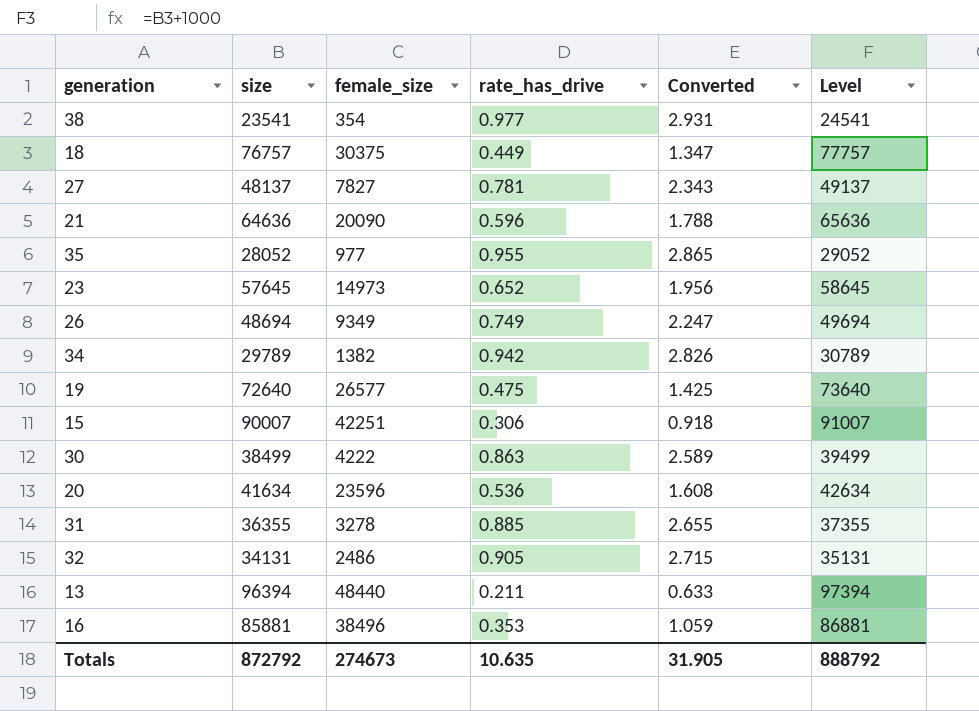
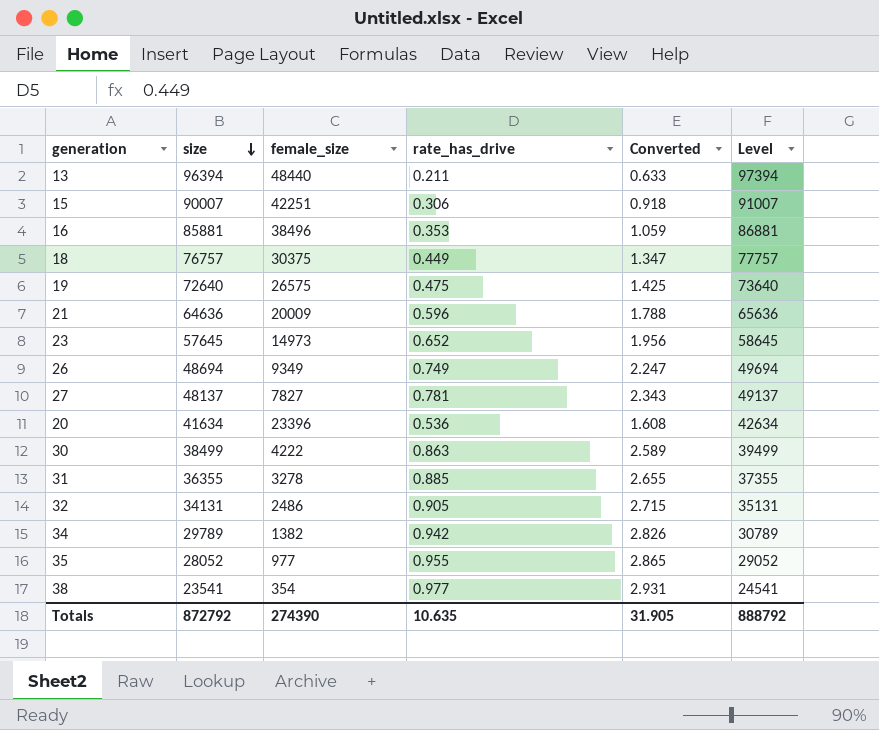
row order: none -> size descending
19 | female_size: 26577 -> 26575
21 | female_size: 20090 -> 20009
20 | female_size: 23596 -> 23396
Totals | female_size: 274673 -> 274390

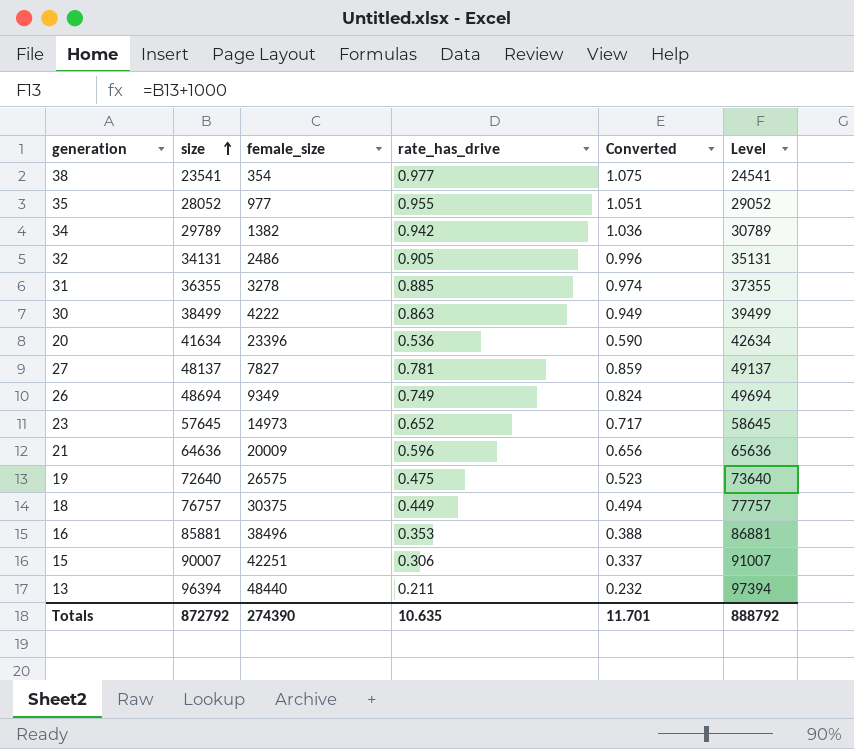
row order: size descending -> size ascending
column Converted | formula: [rate_has_drive] * 3 -> [rate_has_drive] * 1.1
Totals | Converted: 31.905 -> 11.701

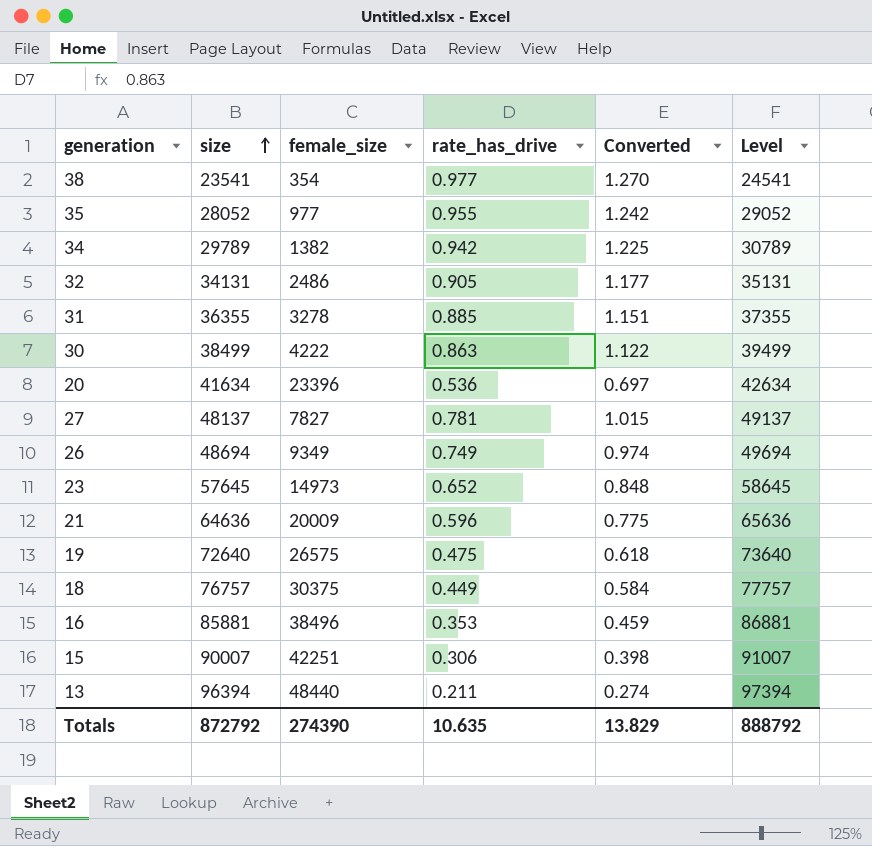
column Converted | formula: [rate_has_drive] * 1.1 -> [rate_has_drive] * 1.3
Totals | Converted: 11.701 -> 13.829

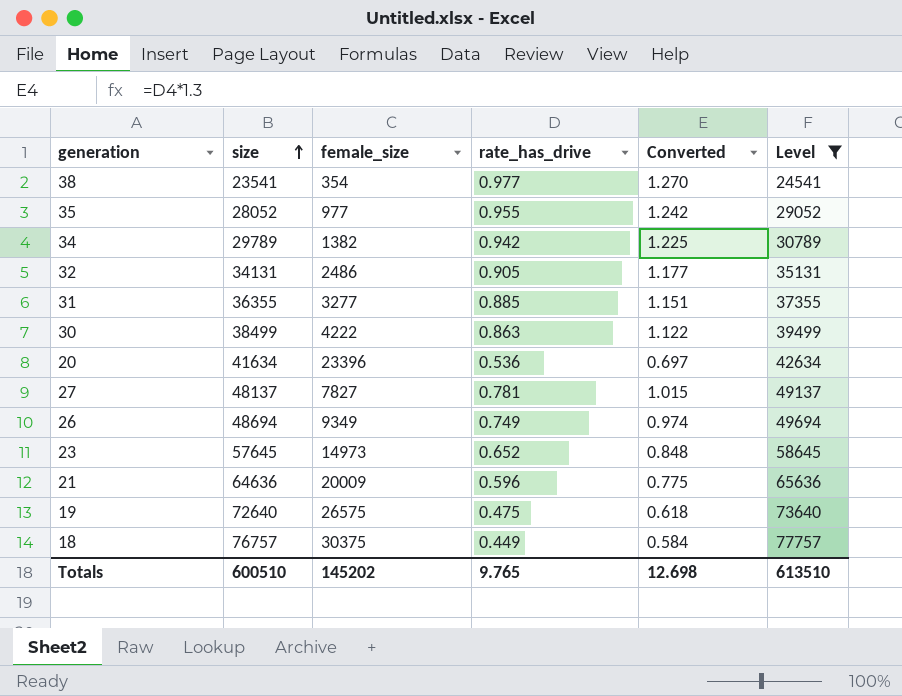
filter: none -> Level <= 77757
31 | female_size: 3278 -> 3277
Totals | size: 872792 -> 600510
Totals | female_size: 274390 -> 145202
Totals | rate_has_drive: 10.635 -> 9.765
Totals | Converted: 13.829 -> 12.698
Totals | Level: 888792 -> 613510

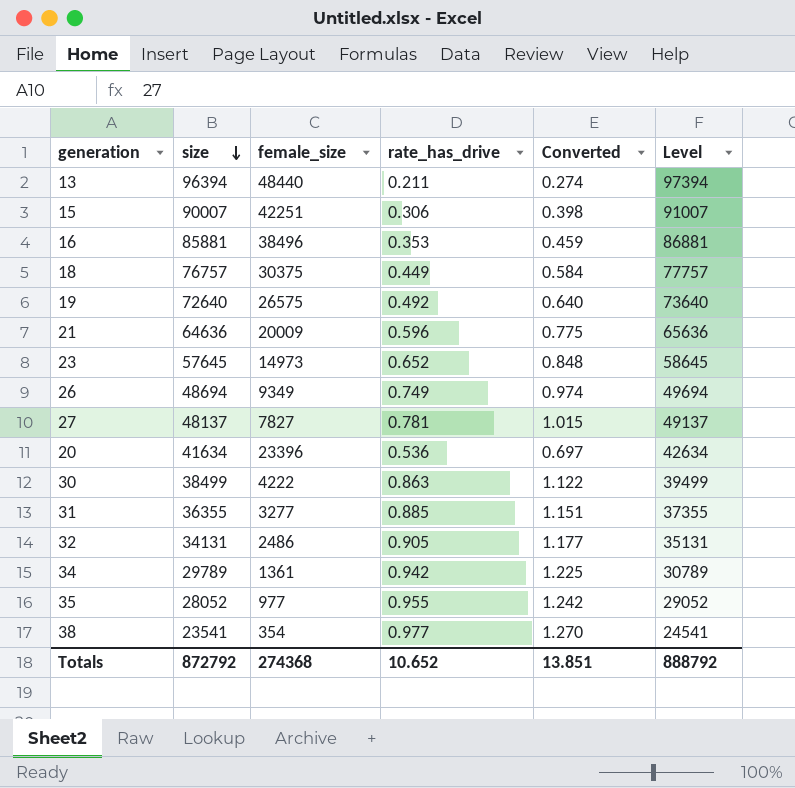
filter: Level <= 77757 -> none
row order: size ascending -> size descending
19 | rate_has_drive: 0.475 -> 0.492
19 | Converted: 0.618 -> 0.640
34 | female_size: 1382 -> 1361
Totals | size: 600510 -> 872792
Totals | female_size: 145202 -> 274368
Totals | rate_has_drive: 9.765 -> 10.652
Totals | Converted: 12.698 -> 13.851
Totals | Level: 613510 -> 888792

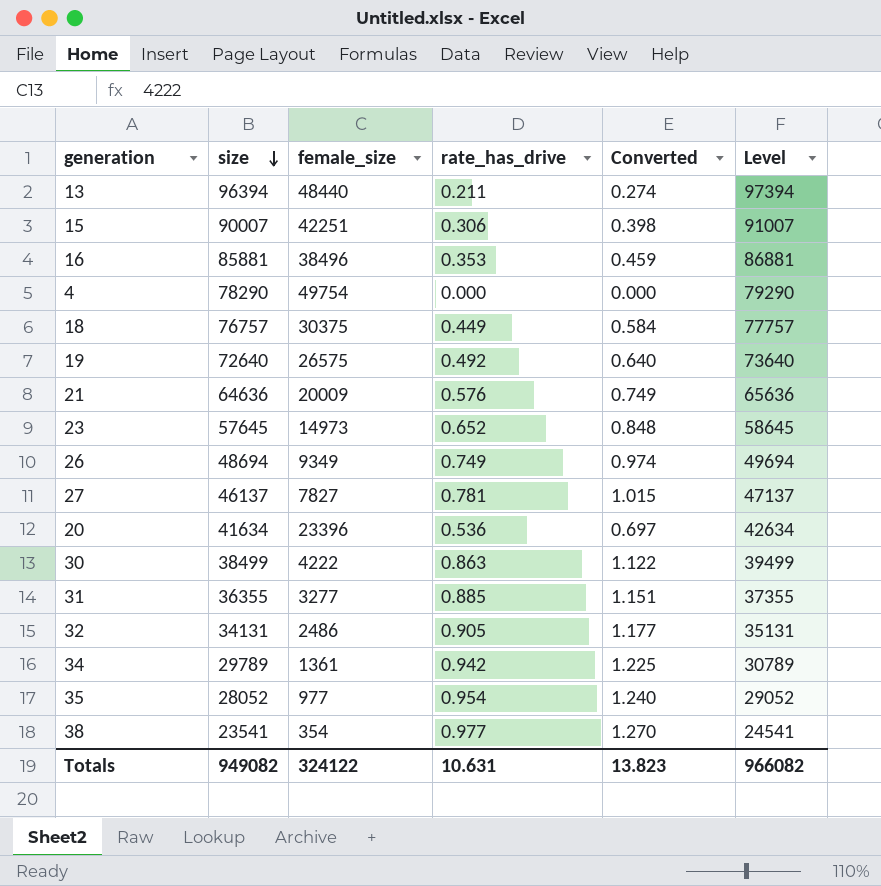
row 4: none -> 78290 | 49754 | 0.000 | 0.000 | 79290
21 | rate_has_drive: 0.596 -> 0.576
21 | Converted: 0.775 -> 0.749
27 | size: 48137 -> 46137
27 | Level: 49137 -> 47137
35 | rate_has_drive: 0.955 -> 0.954
35 | Converted: 1.242 -> 1.240
Totals | size: 872792 -> 949082
Totals | female_size: 274368 -> 324122
Totals | rate_has_drive: 10.652 -> 10.631
Totals | Converted: 13.851 -> 13.823
Totals | Level: 888792 -> 966082

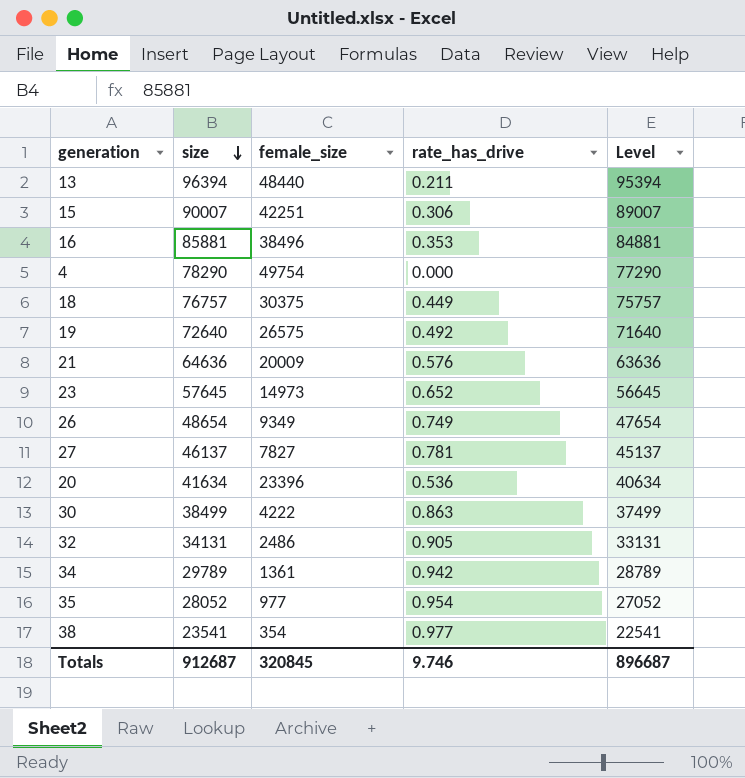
column Converted | formula: [rate_has_drive] * 1.3 -> none
column Level | formula: [size] + 1000 -> [size] - 1000
row 31: 36355 | 3277 | 0.885 | 1.151 | 37355 -> none
26 | size: 48694 -> 48654
Totals | size: 949082 -> 912687
Totals | female_size: 324122 -> 320845
Totals | rate_has_drive: 10.631 -> 9.746
Totals | Level: 966082 -> 896687

